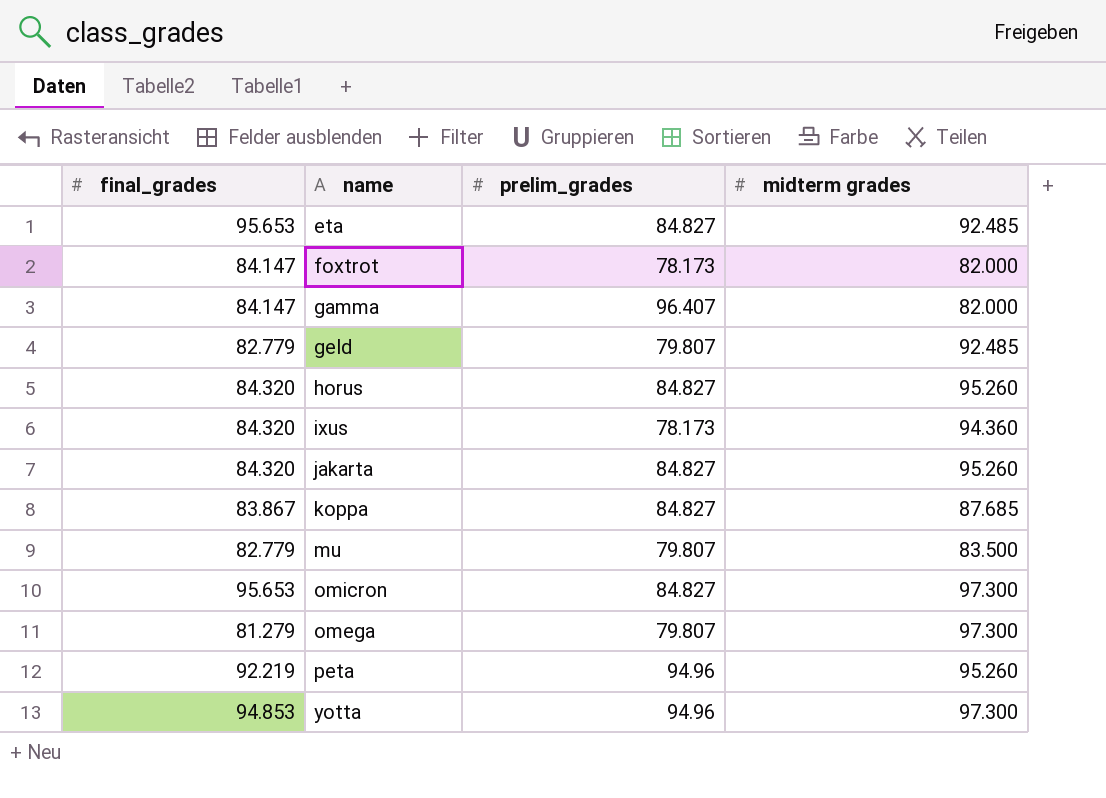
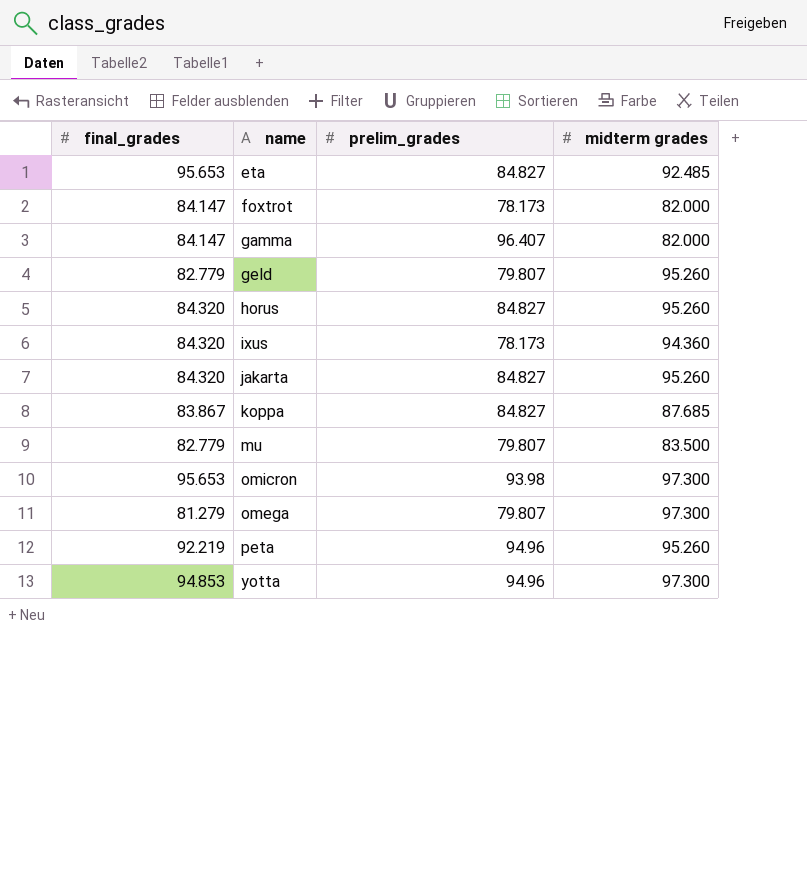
geld | midterm grades: 92.485 -> 95.260
omicron | prelim_grades: 84.827 -> 93.98

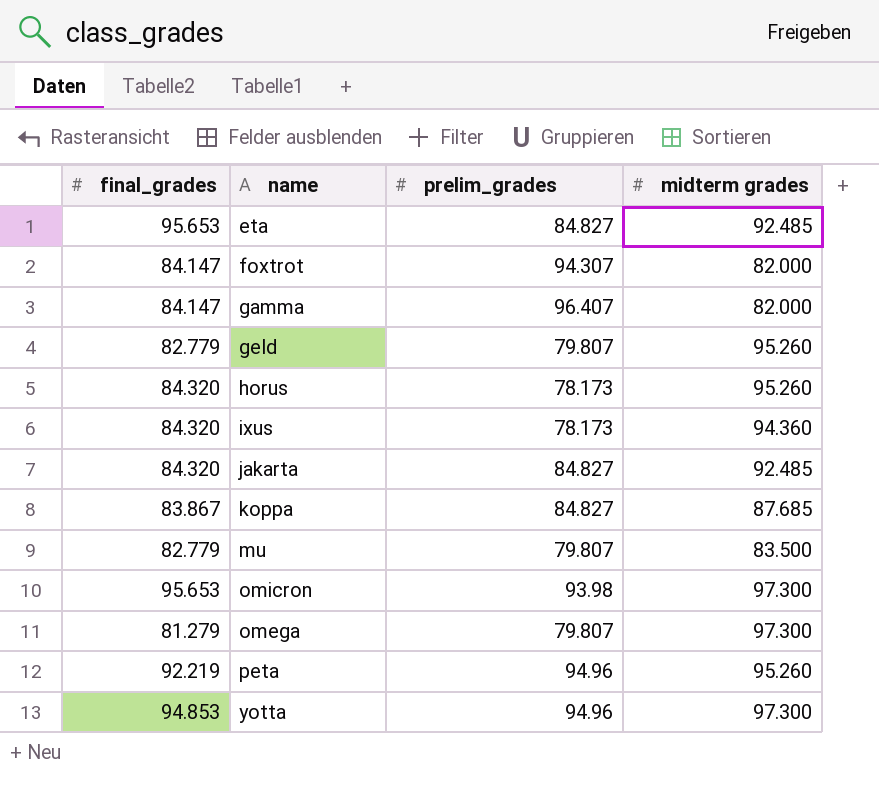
foxtrot | prelim_grades: 78.173 -> 94.307
horus | prelim_grades: 84.827 -> 78.173
jakarta | midterm grades: 95.260 -> 92.485

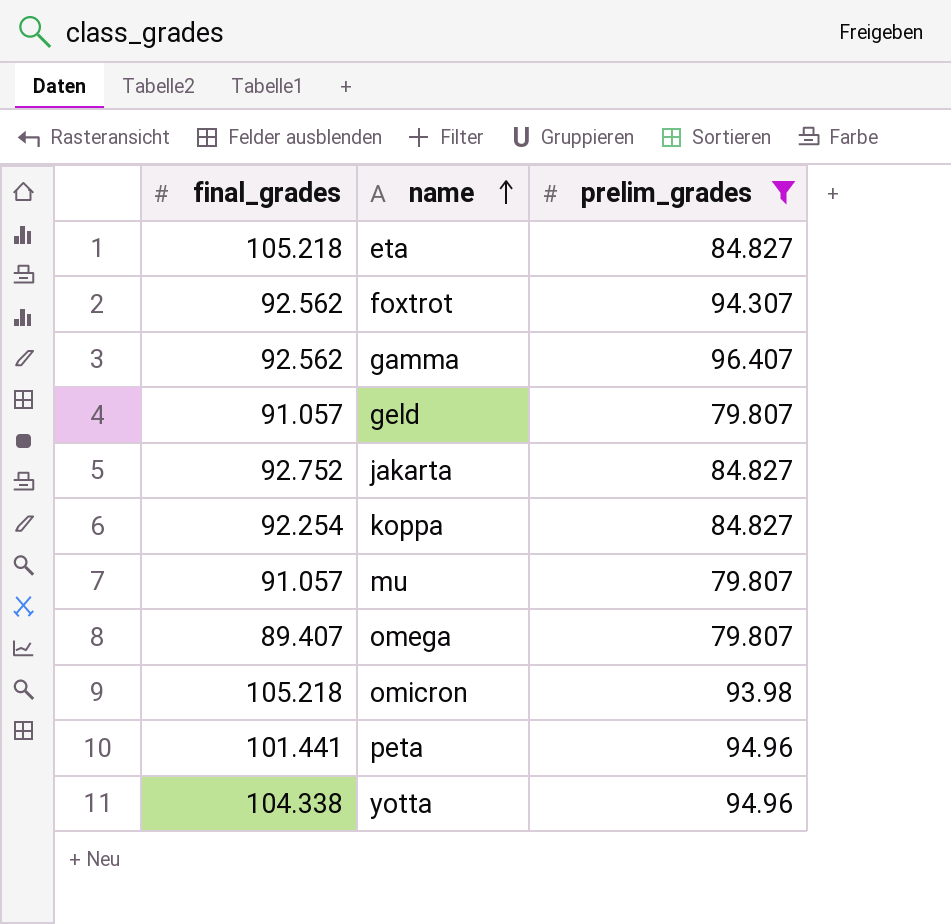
filter: none -> prelim_grades != 78.173
row order: none -> name ascending
column midterm grades | position: 4 -> none
eta | final_grades: 95.653 -> 105.218
foxtrot | final_grades: 84.147 -> 92.562
gamma | final_grades: 84.147 -> 92.562
geld | final_grades: 82.779 -> 91.057
jakarta | final_grades: 84.320 -> 92.752
koppa | final_grades: 83.867 -> 92.254
mu | final_grades: 82.779 -> 91.057
omega | final_grades: 81.279 -> 89.407
omicron | final_grades: 95.653 -> 105.218
peta | final_grades: 92.219 -> 101.441
yotta | final_grades: 94.853 -> 104.338

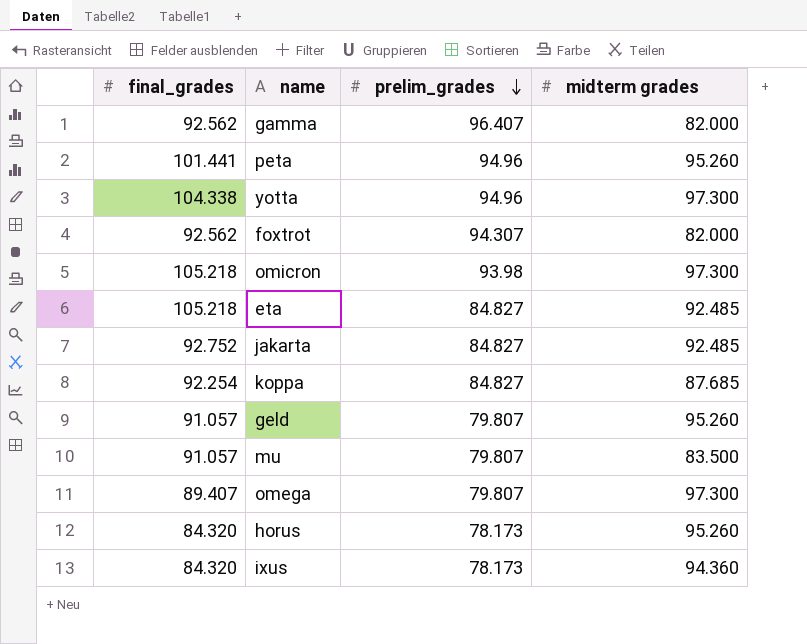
filter: prelim_grades != 78.173 -> none
row order: name ascending -> prelim_grades descending
column midterm grades | position: none -> 4

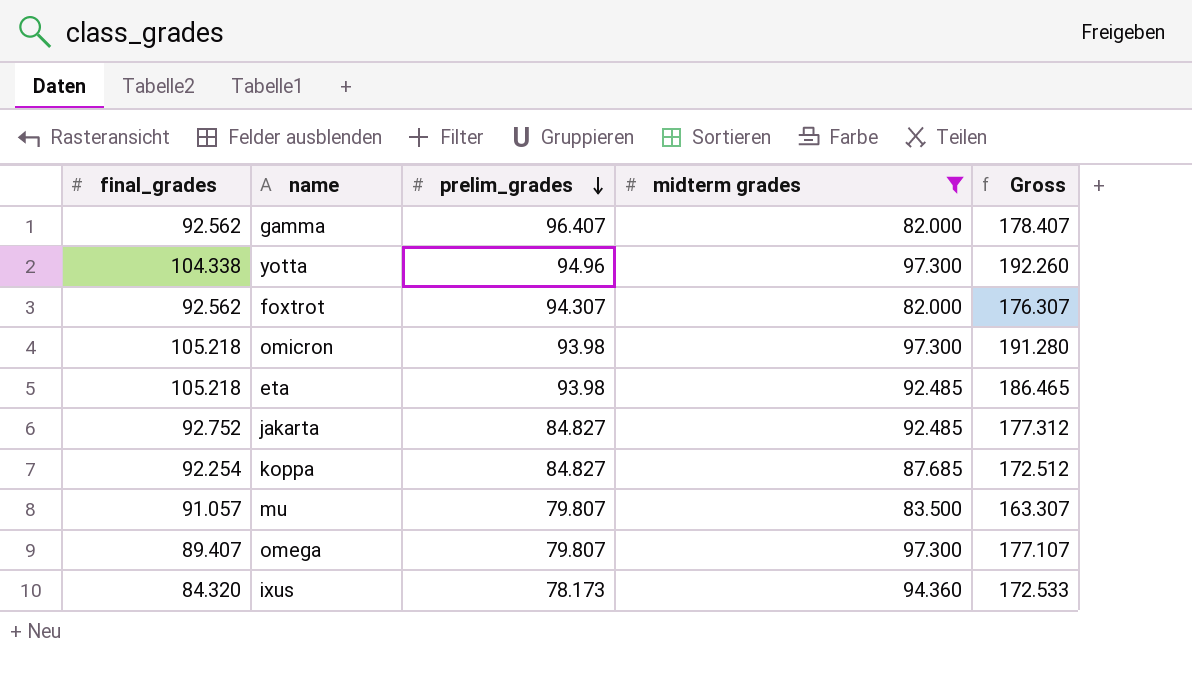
filter: none -> midterm grades != 95.260
column Gross | formula: none -> [prelim_grades] + [midterm grades]
eta | prelim_grades: 84.827 -> 93.98

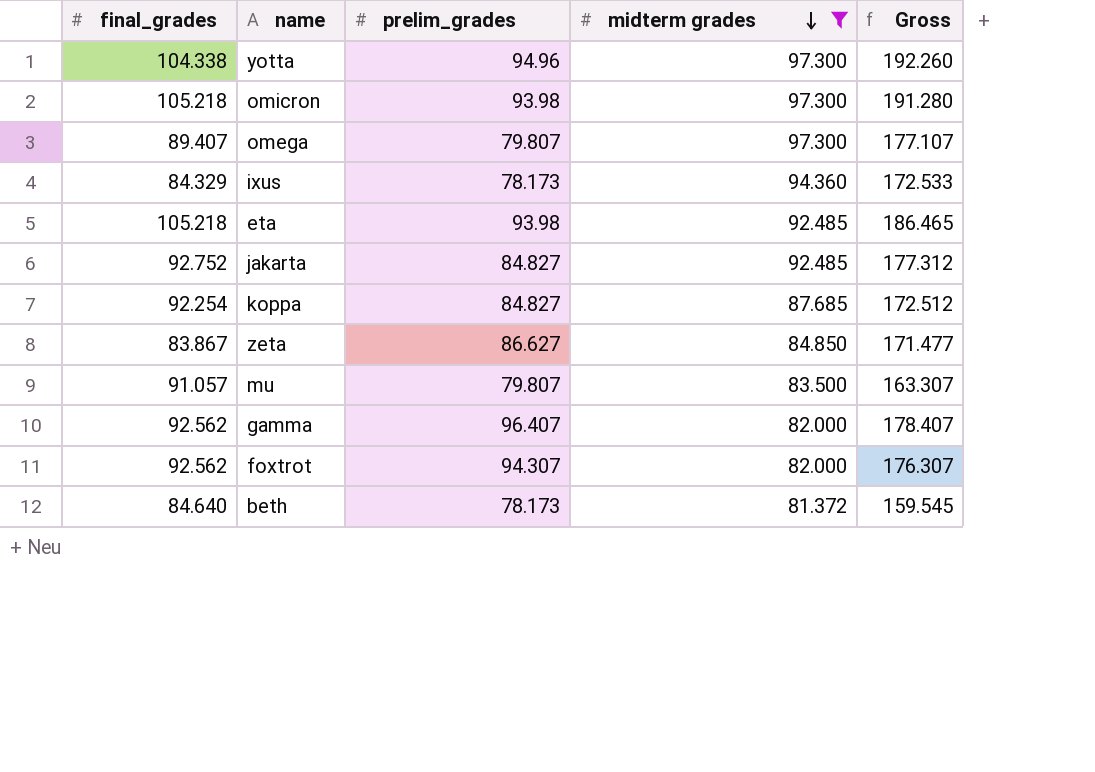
row order: prelim_grades descending -> midterm grades descending
ixus | final_grades: 84.320 -> 84.329
row zeta: none -> 83.867 | 86.627 | 84.850 | 171.477
row beth: none -> 84.640 | 78.173 | 81.372 | 159.545

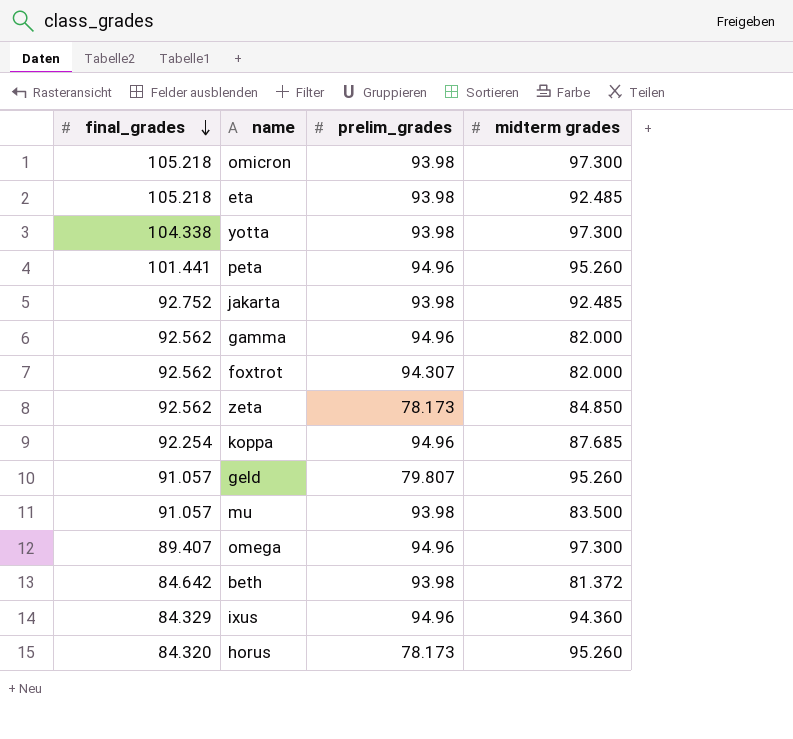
filter: midterm grades != 95.260 -> none
row order: midterm grades descending -> final_grades descending
column Gross | formula: [prelim_grades] + [midterm grades] -> none
yotta | prelim_grades: 94.96 -> 93.98
jakarta | prelim_grades: 84.827 -> 93.98
gamma | prelim_grades: 96.407 -> 94.96
zeta | final_grades: 83.867 -> 92.562
zeta | prelim_grades: 86.627 -> 78.173
koppa | prelim_grades: 84.827 -> 94.96
mu | prelim_grades: 79.807 -> 93.98
omega | prelim_grades: 79.807 -> 94.96
beth | final_grades: 84.640 -> 84.642
beth | prelim_grades: 78.173 -> 93.98
ixus | prelim_grades: 78.173 -> 94.96

